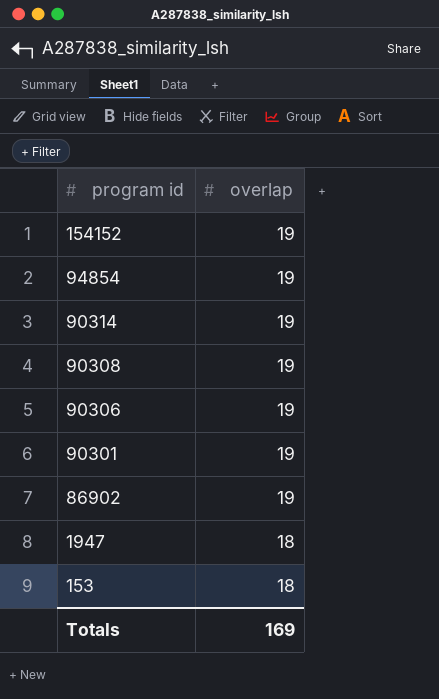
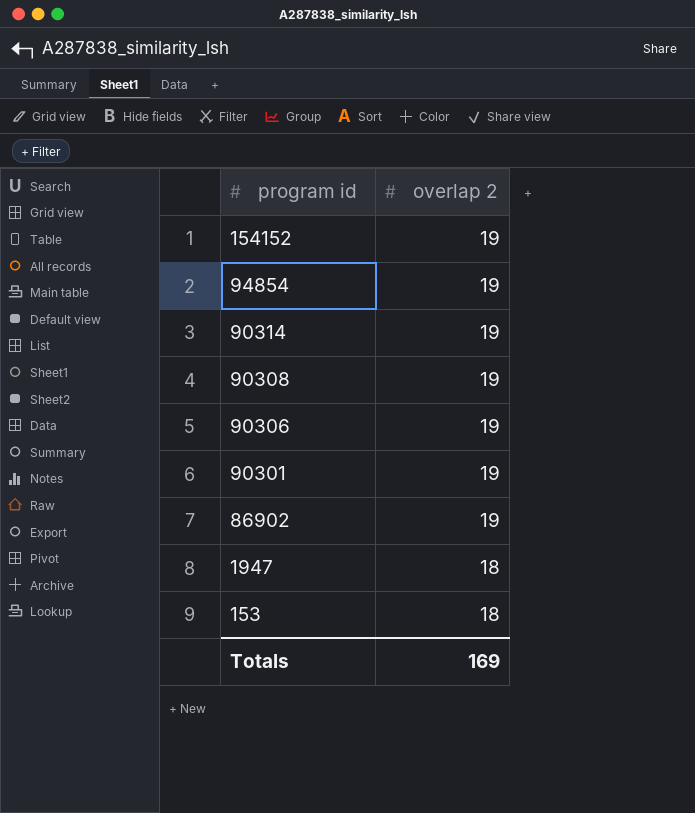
column name: overlap -> overlap 2

